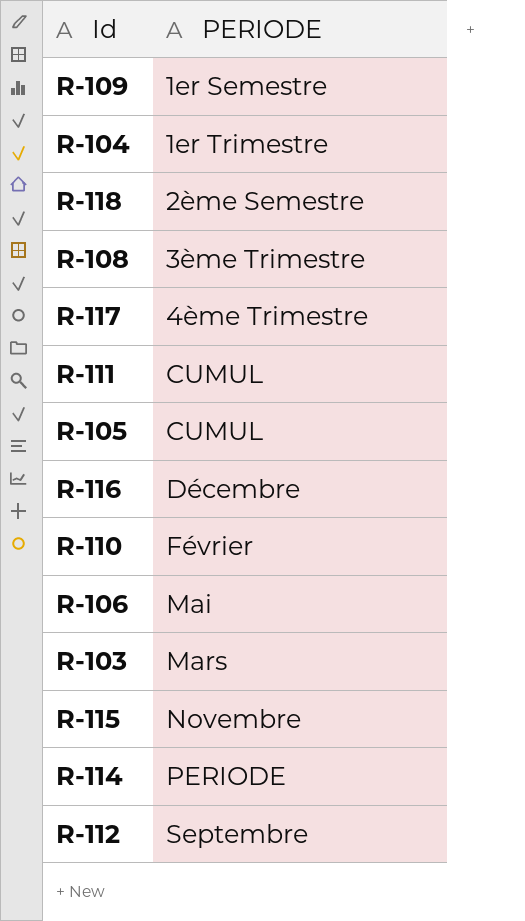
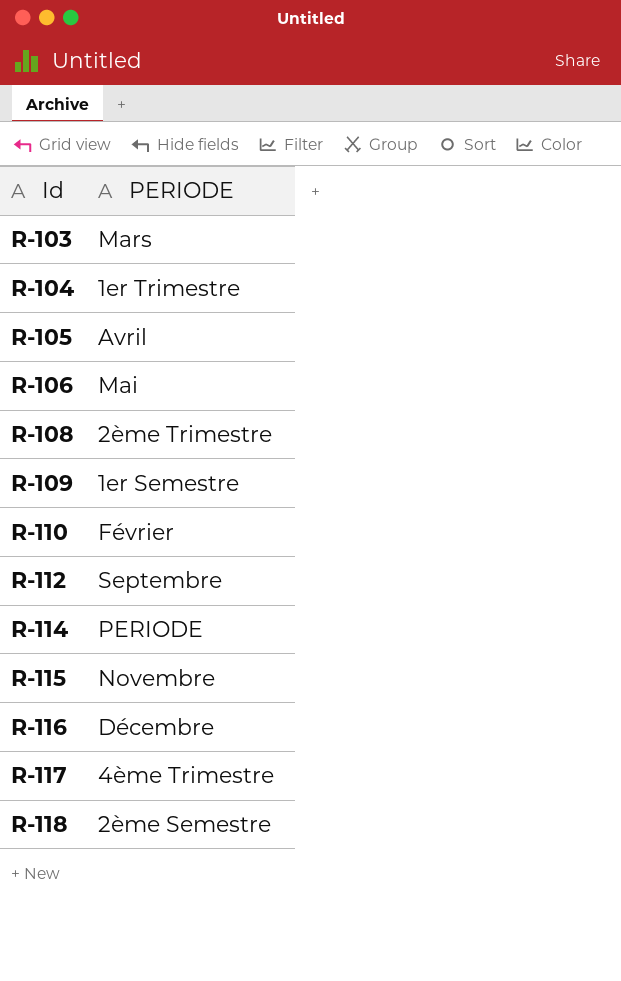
row order: PERIODE ascending -> Id ascending
row R-111: CUMUL -> none
R-105 | PERIODE: CUMUL -> Avril
R-108 | PERIODE: 3ème Trimestre -> 2ème Trimestre

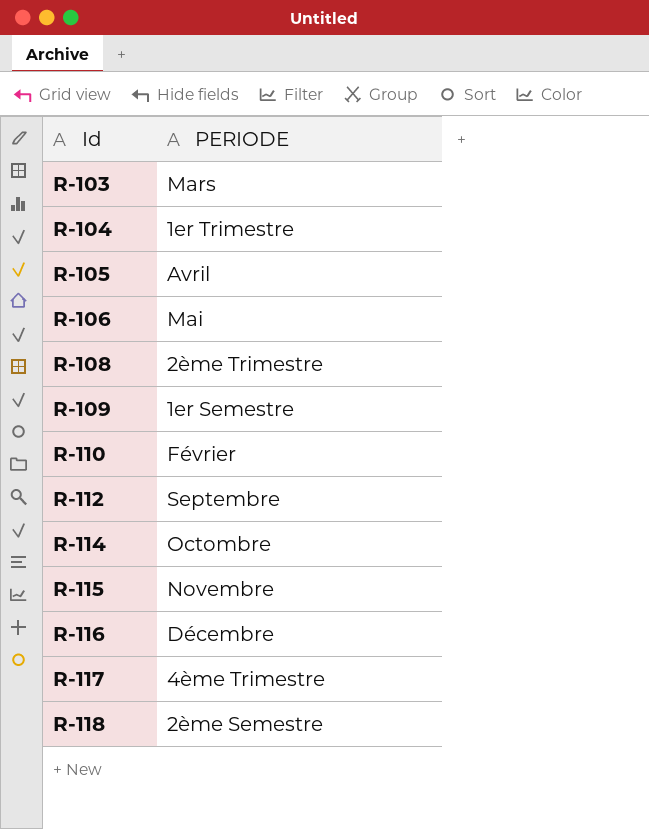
R-114 | PERIODE: PERIODE -> Octombre

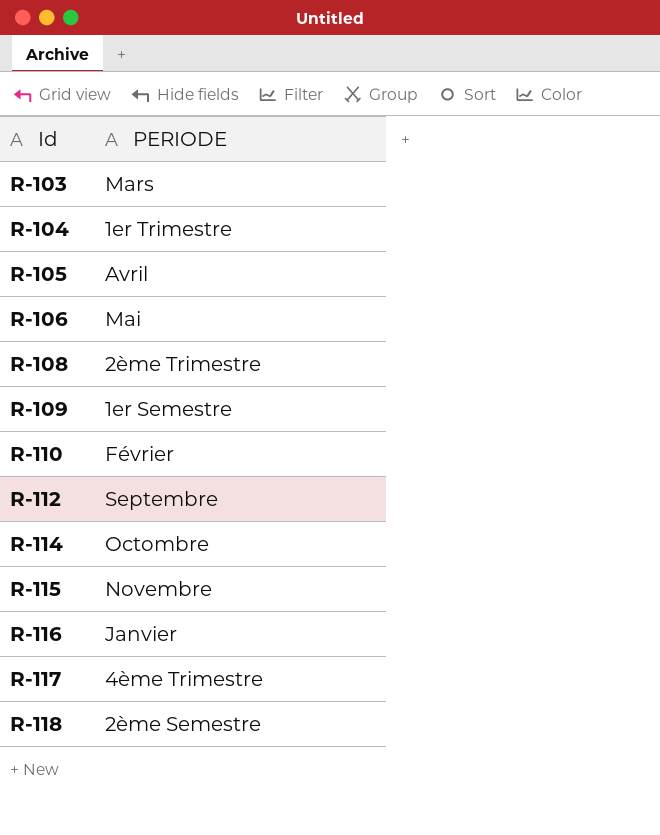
R-116 | PERIODE: Décembre -> Janvier

